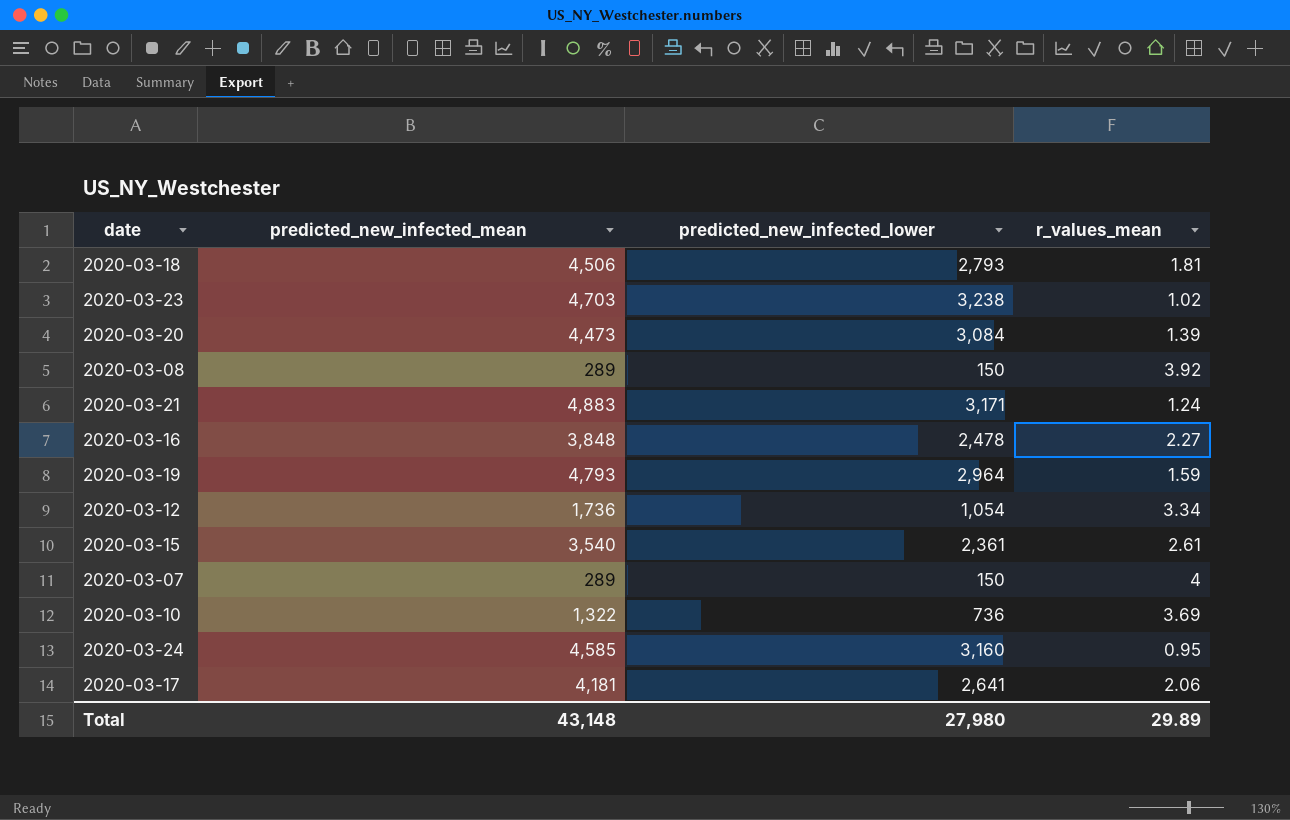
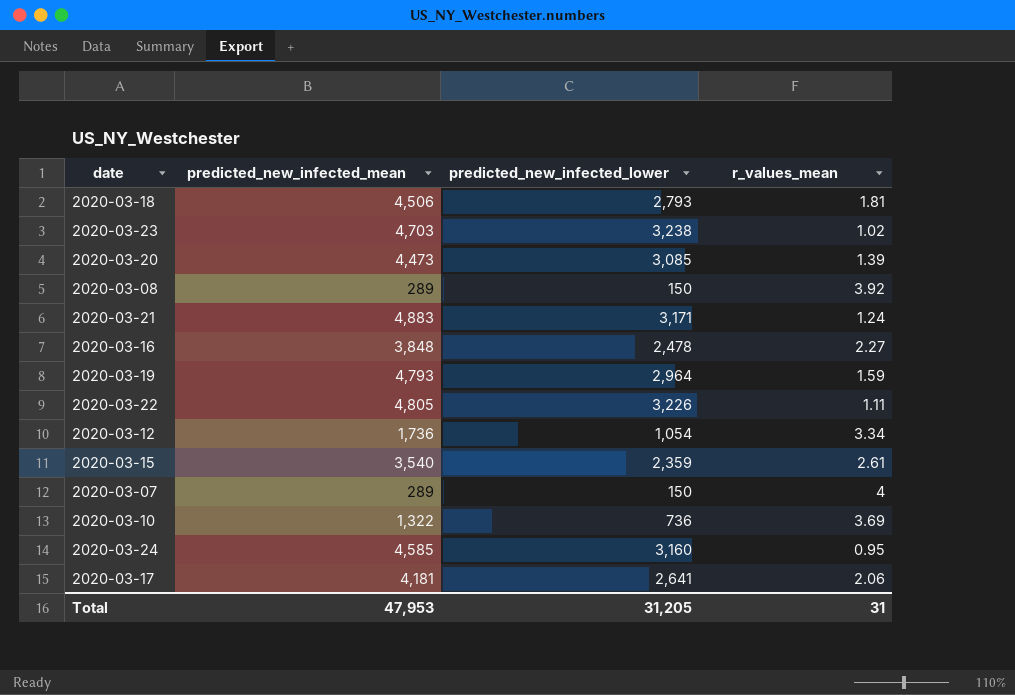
2020-03-20 | predicted_new_infected_lower: 3,084 -> 3,085
row 2020-03-22: none -> 4,805 | 3,226 | 1.11
2020-03-15 | predicted_new_infected_lower: 2,361 -> 2,359
Total | predicted_new_infected_mean: 43,148 -> 47,953
Total | predicted_new_infected_lower: 27,980 -> 31,205
Total | r_values_mean: 29.89 -> 31

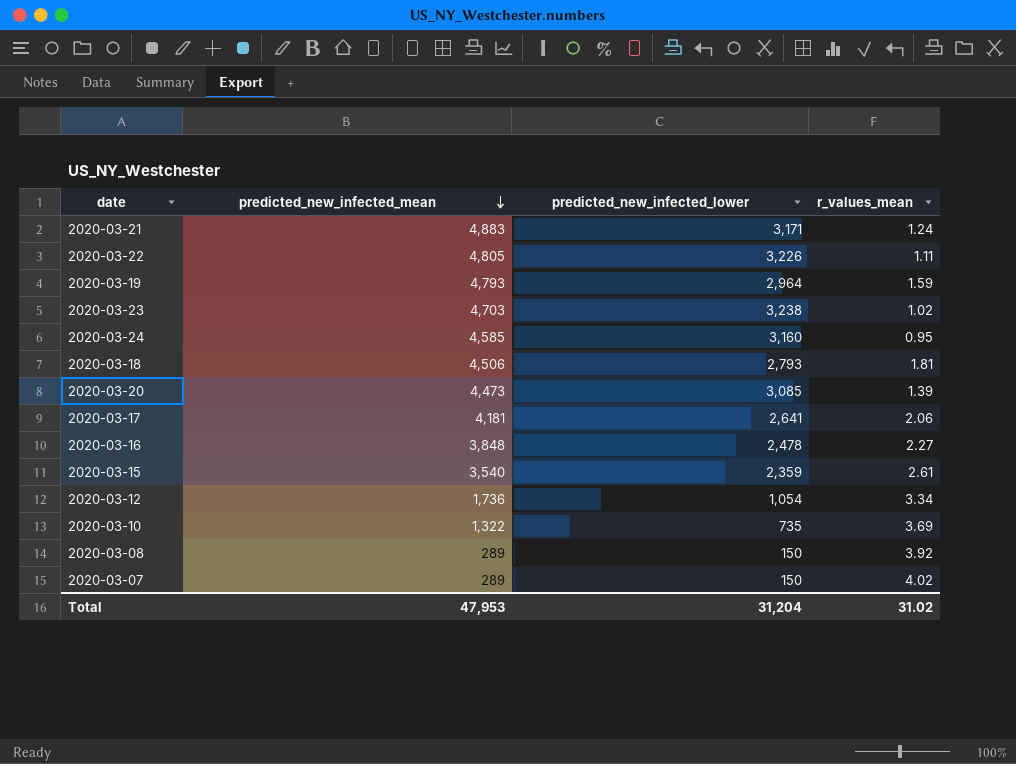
row order: none -> predicted_new_infected_mean descending
2020-03-10 | predicted_new_infected_lower: 736 -> 735
2020-03-07 | r_values_mean: 4 -> 4.02
Total | predicted_new_infected_lower: 31,205 -> 31,204
Total | r_values_mean: 31 -> 31.02

